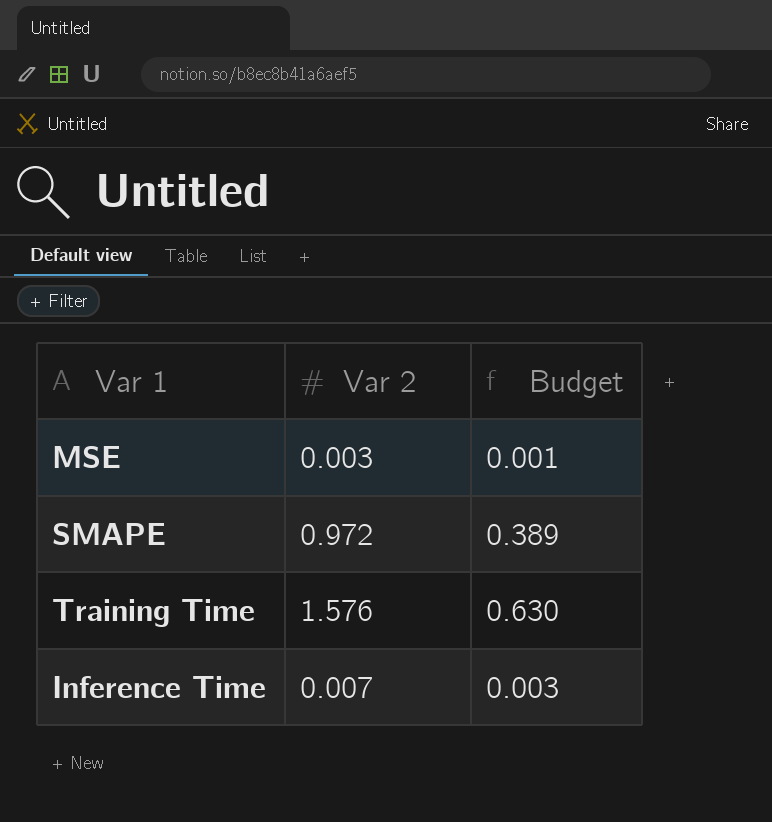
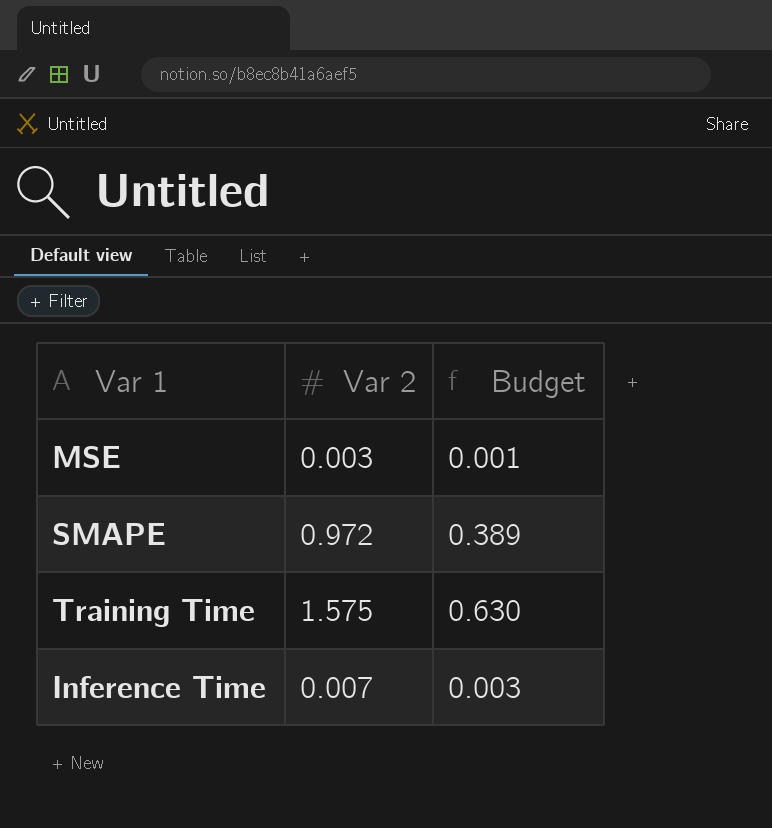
Training Time | Var 2: 1.576 -> 1.575

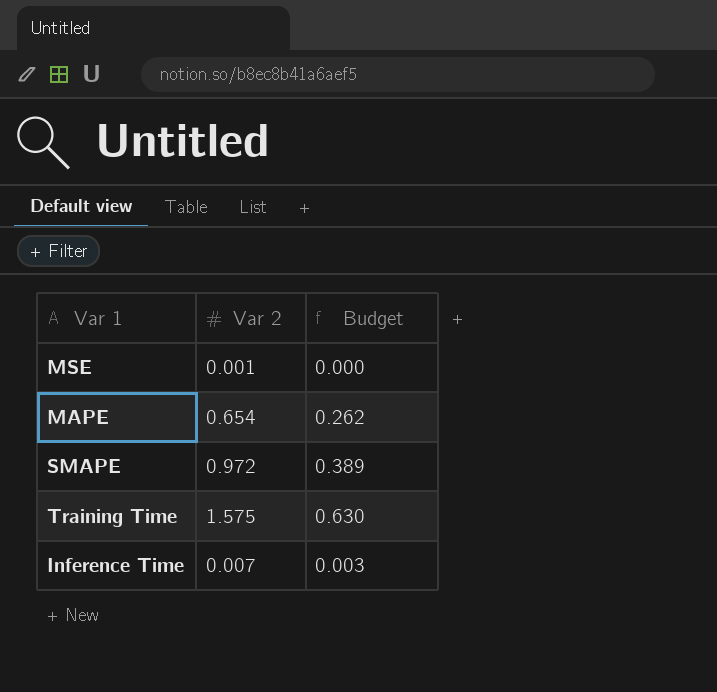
MSE | Var 2: 0.003 -> 0.001
MSE | Budget: 0.001 -> 0.000
row MAPE: none -> 0.654 | 0.262

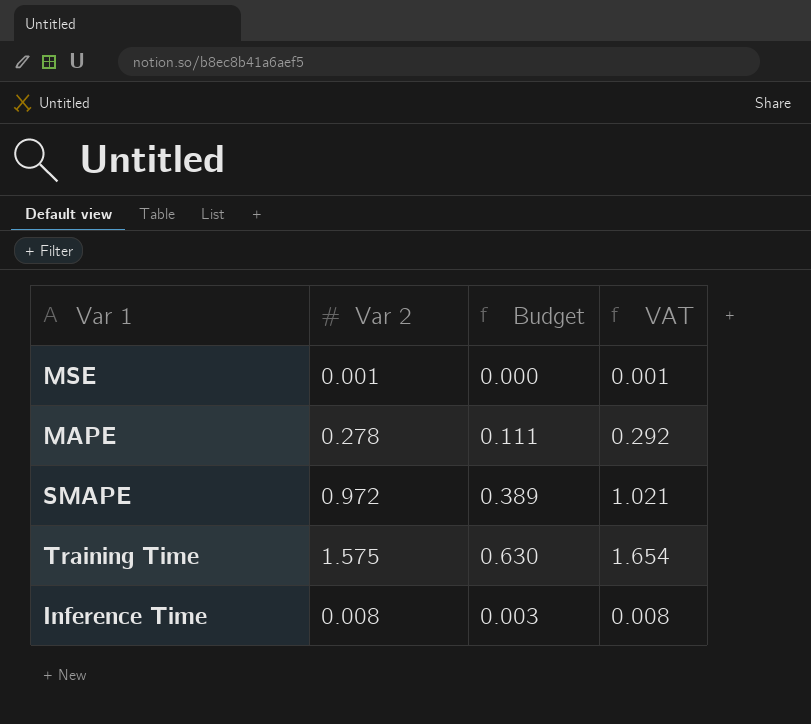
column VAT | formula: none -> [Var 2] * 1.05
MAPE | Var 2: 0.654 -> 0.278
MAPE | Budget: 0.262 -> 0.111
Inference Time | Var 2: 0.007 -> 0.008

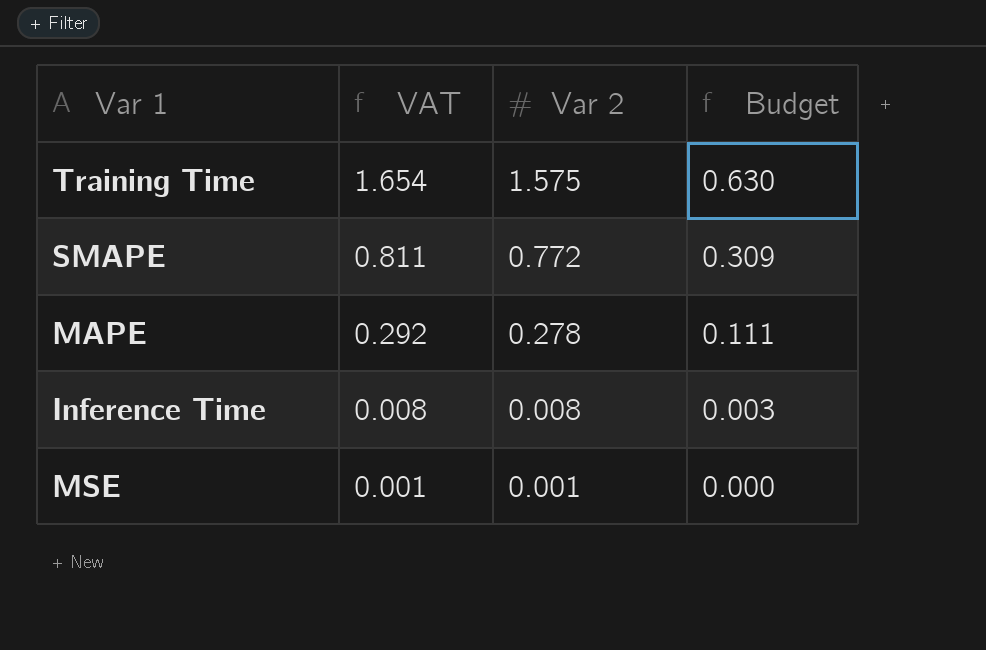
row order: none -> VAT descending
column VAT | position: 4 -> 2
SMAPE | VAT: 1.021 -> 0.811
SMAPE | Var 2: 0.972 -> 0.772
SMAPE | Budget: 0.389 -> 0.309

